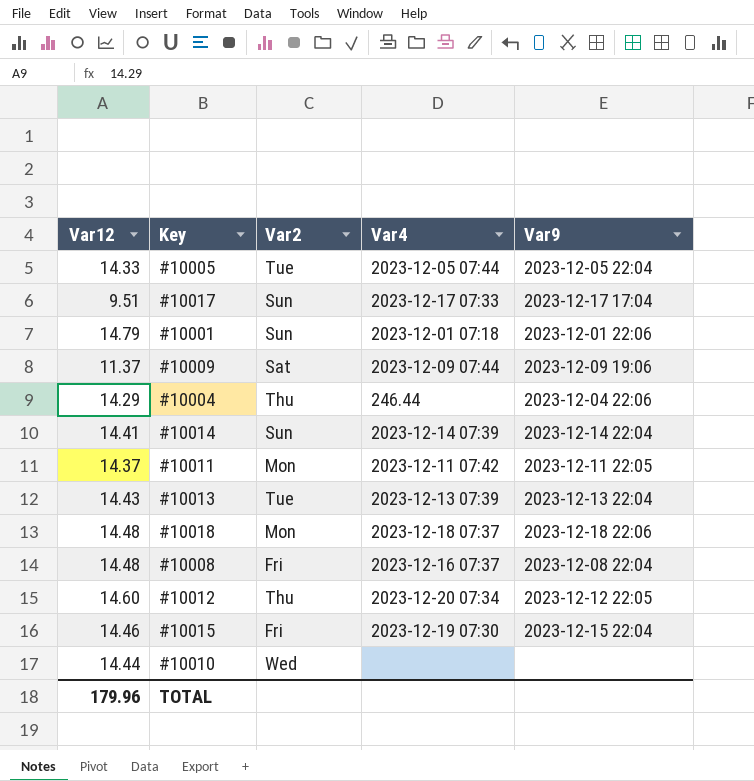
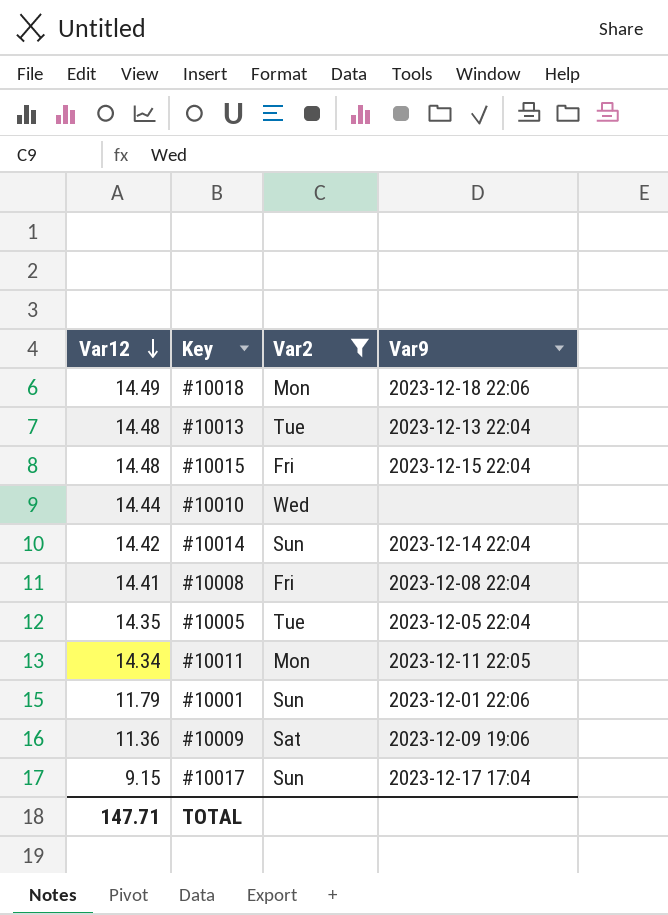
filter: none -> Var2 != Thu
row order: none -> Var12 descending
column Var4 | position: 4 -> none
#10018 | Var12: 14.48 -> 14.49
#10013 | Var12: 14.43 -> 14.48
#10015 | Var12: 14.46 -> 14.48
#10014 | Var12: 14.41 -> 14.42
#10008 | Var12: 14.48 -> 14.41
#10005 | Var12: 14.33 -> 14.35
#10011 | Var12: 14.37 -> 14.34
#10001 | Var12: 14.79 -> 11.79
#10009 | Var12: 11.37 -> 11.36
#10017 | Var12: 9.51 -> 9.15
TOTAL | Var12: 179.96 -> 147.71

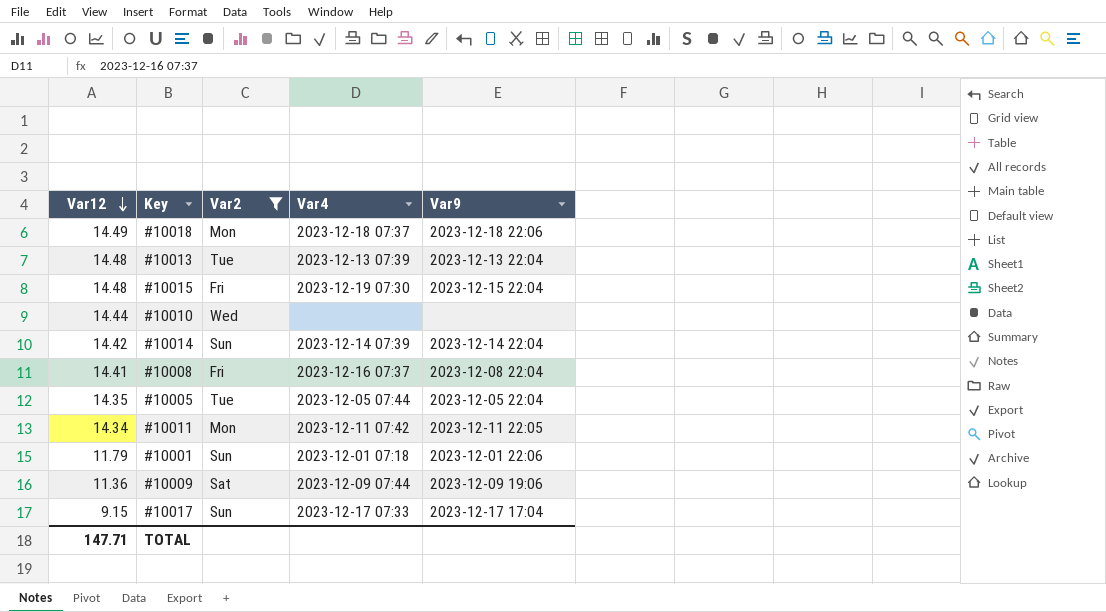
column Var4 | position: none -> 4

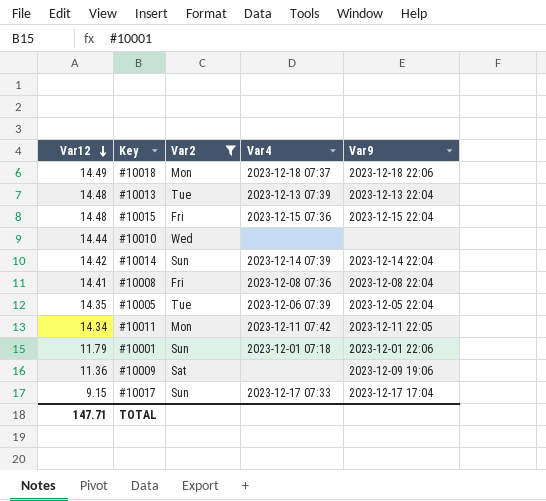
#10015 | Var4: 2023-12-19 07:30 -> 2023-12-15 07:36
#10008 | Var4: 2023-12-16 07:37 -> 2023-12-08 07:36
#10005 | Var4: 2023-12-05 07:44 -> 2023-12-06 07:39
#10009 | Var4: 2023-12-09 07:44 -> none

